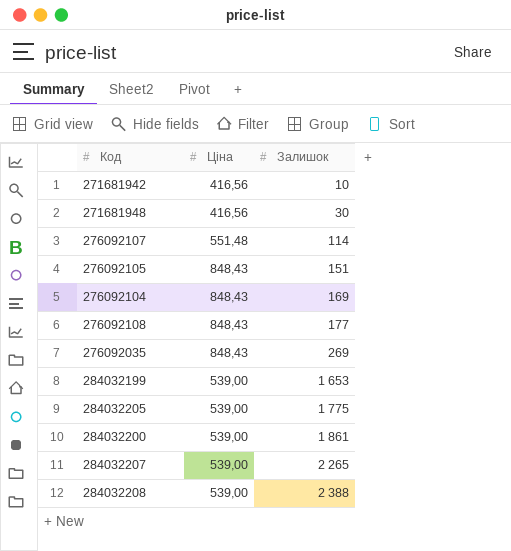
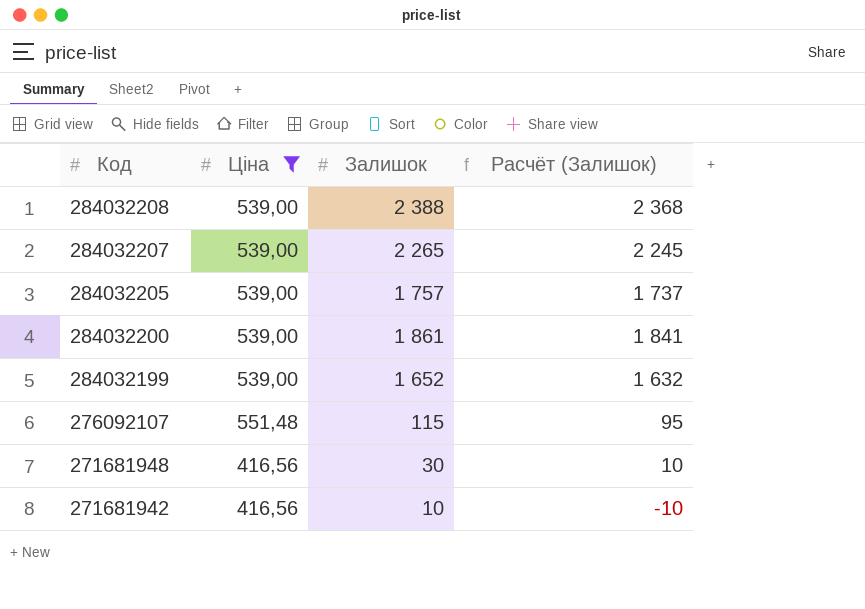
filter: none -> Ціна != 848,43
row order: Залишок ascending -> Код descending
column Расчёт (Залишок) | formula: none -> [Залишок] - 20
284032205 | Залишок: 1 775 -> 1 757
284032199 | Залишок: 1 653 -> 1 652
276092107 | Залишок: 114 -> 115

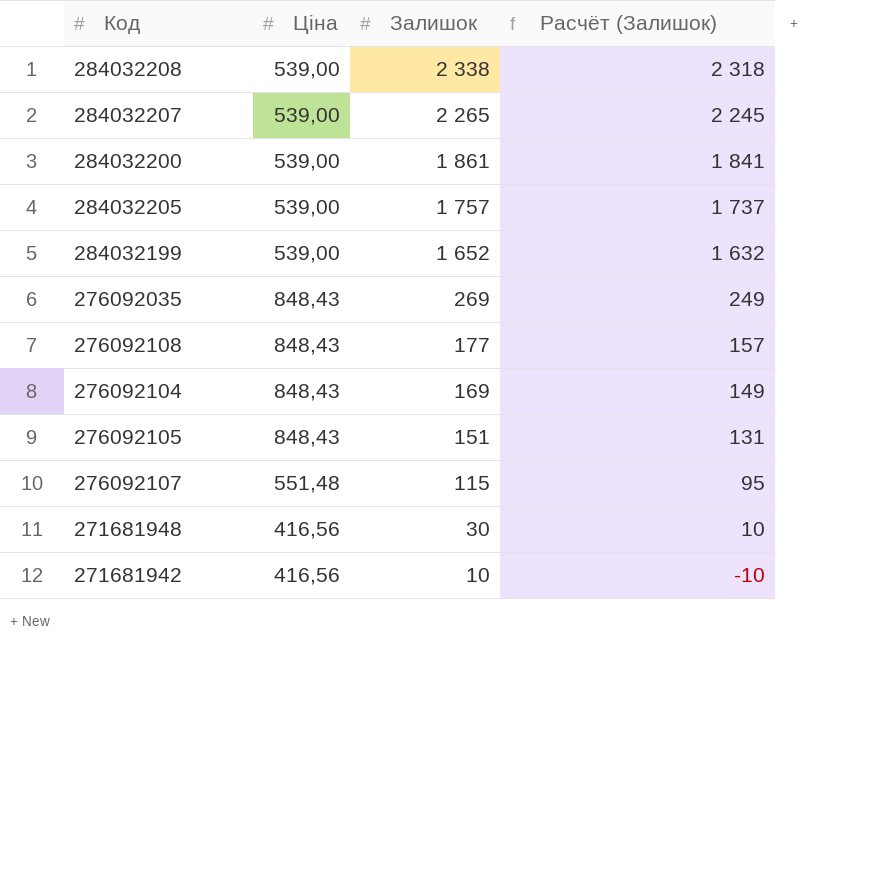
filter: Ціна != 848,43 -> none
row order: Код descending -> Залишок descending
284032208 | Залишок: 2 388 -> 2 338
284032208 | Расчёт (Залишок): 2 368 -> 2 318

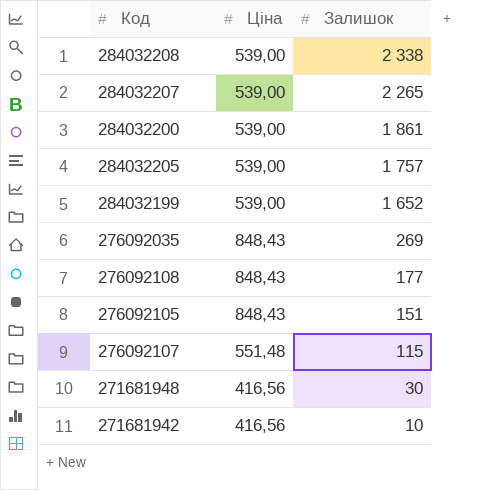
column Расчёт (Залишок) | formula: [Залишок] - 20 -> none
row 276092104: 848,43 | 169 | 149 -> none

